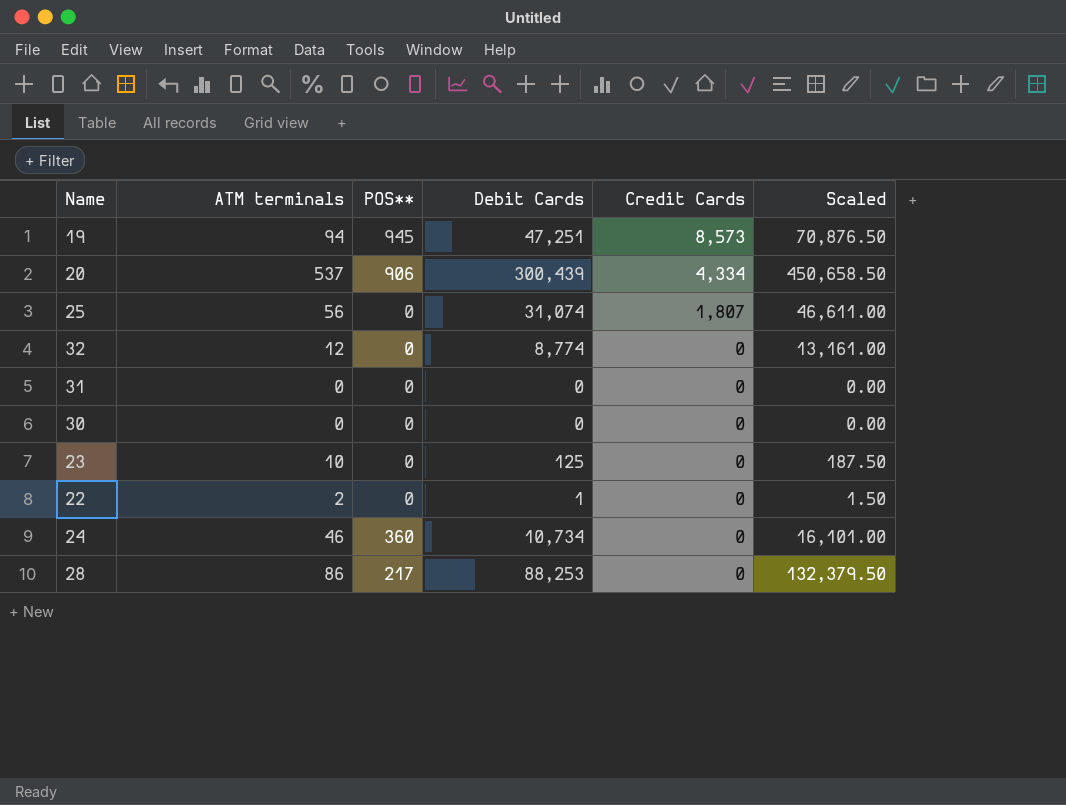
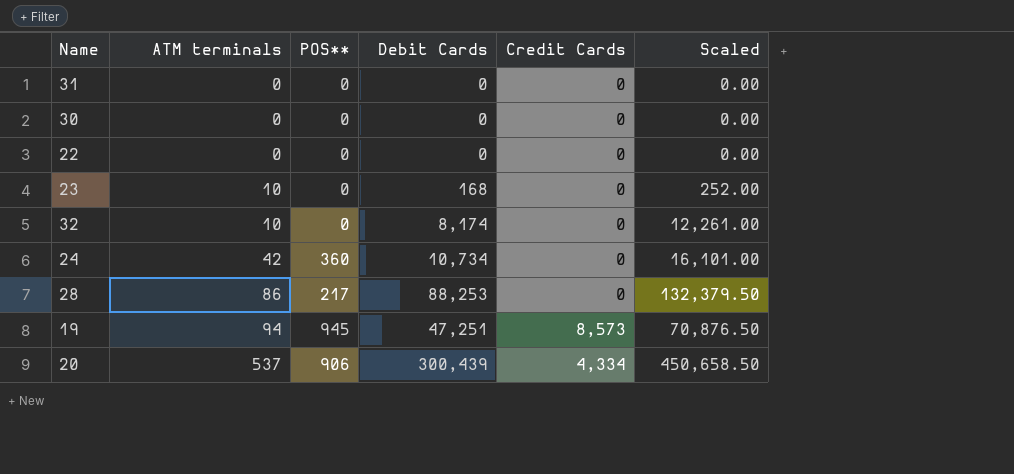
row order: Credit Cards descending -> ATM terminals ascending
row 25: 56 | 0 | 31,074 | 1,807 | 46,611.00 -> none
22 | ATM terminals: 2 -> 0
22 | Debit Cards: 1 -> 0
22 | Scaled: 1.50 -> 0.00
23 | Debit Cards: 125 -> 168
23 | Scaled: 187.50 -> 252.00
32 | ATM terminals: 12 -> 10
32 | Debit Cards: 8,774 -> 8,174
32 | Scaled: 13,161.00 -> 12,261.00
24 | ATM terminals: 46 -> 42

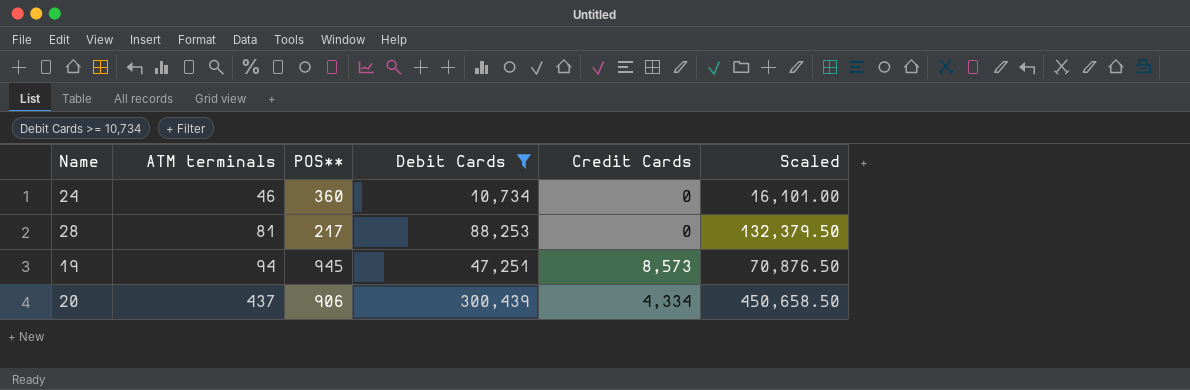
filter: none -> Debit Cards >= 10,734
24 | ATM terminals: 42 -> 46
28 | ATM terminals: 86 -> 81
20 | ATM terminals: 537 -> 437

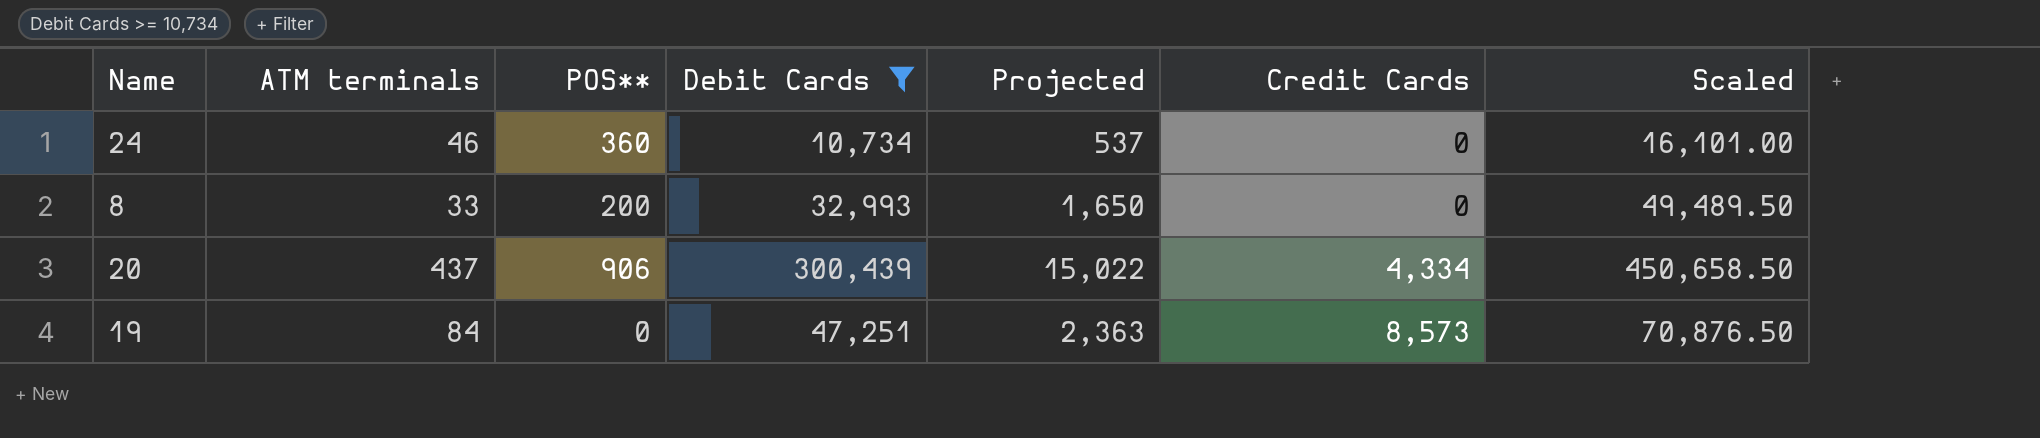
row order: ATM terminals ascending -> Credit Cards ascending
column Projected | formula: none -> [Debit Cards] * 0.05
row 28: 81 | 217 | 88,253 | 0 | 132,379.50 -> none
row 8: none -> 33 | 200 | 32,993 | 1,650 | 0 | 49,489.50
19 | ATM terminals: 94 -> 84
19 | POS**: 945 -> 0

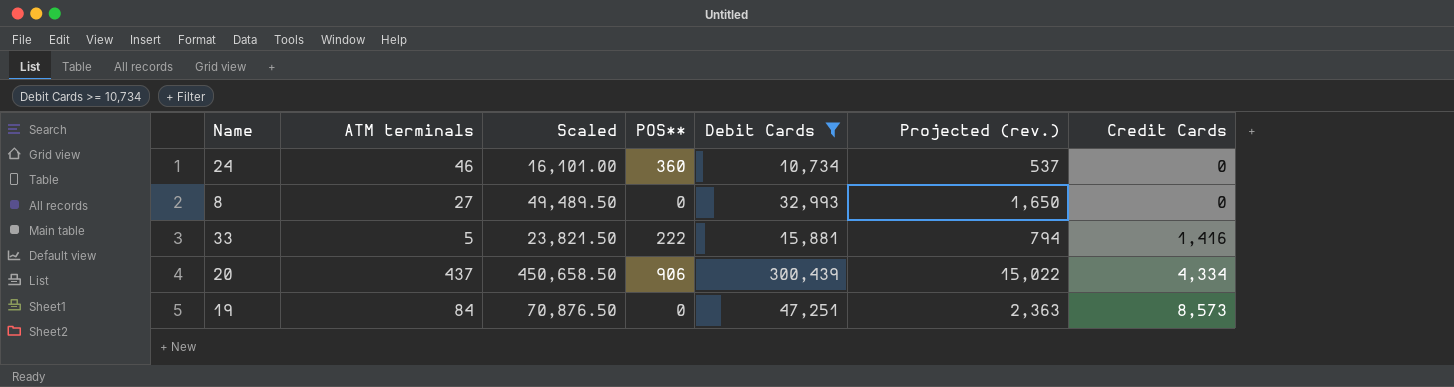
column Scaled | position: 7 -> 3
column name: Projected -> Projected (rev.)
8 | ATM terminals: 33 -> 27
8 | POS**: 200 -> 0
row 33: none -> 5 | 23,821.50 | 222 | 15,881 | 794 | 1,416

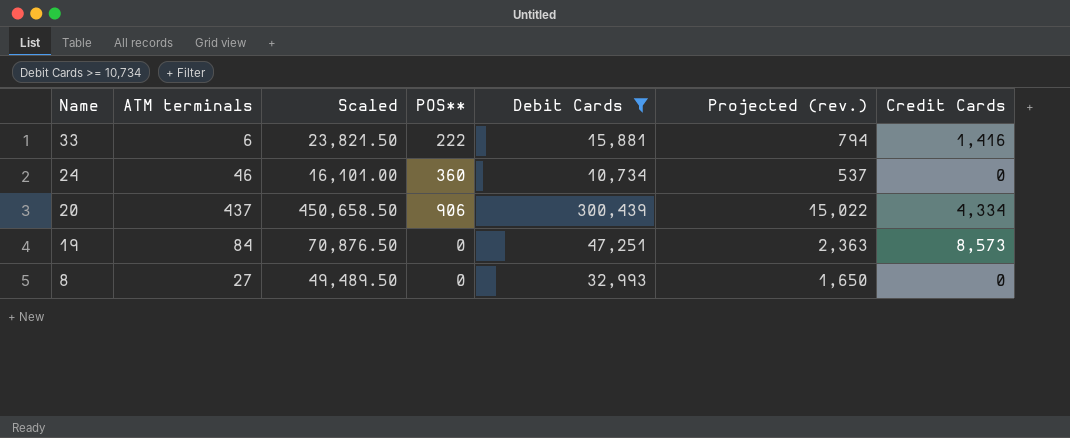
row order: Credit Cards ascending -> Name descending
33 | ATM terminals: 5 -> 6

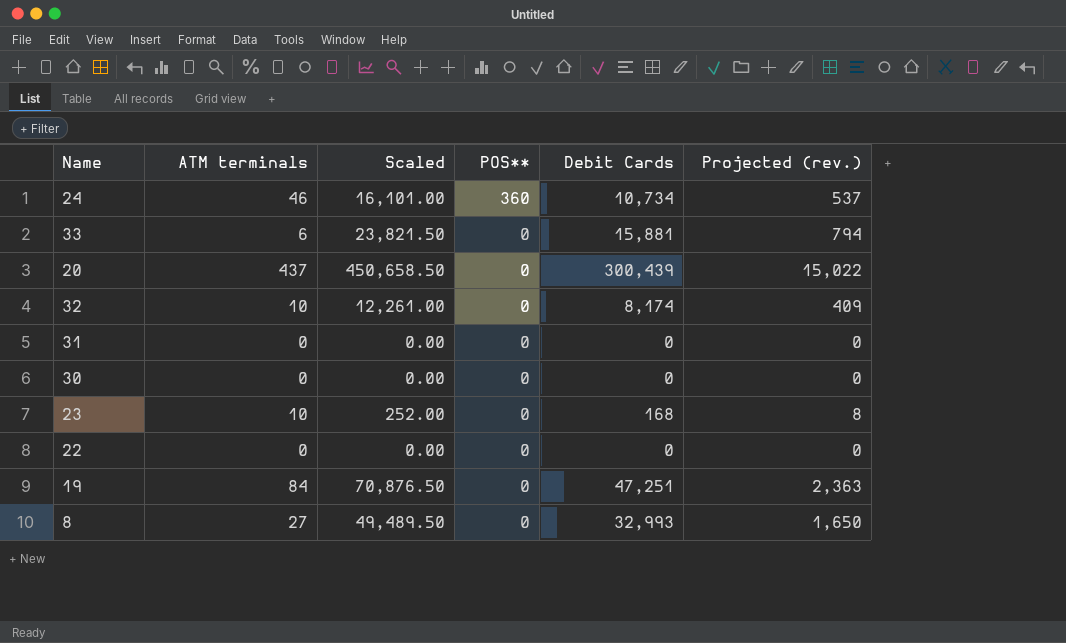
filter: Debit Cards >= 10,734 -> none
row order: Name descending -> POS** descending
column Credit Cards | position: 7 -> none
33 | POS**: 222 -> 0
20 | POS**: 906 -> 0

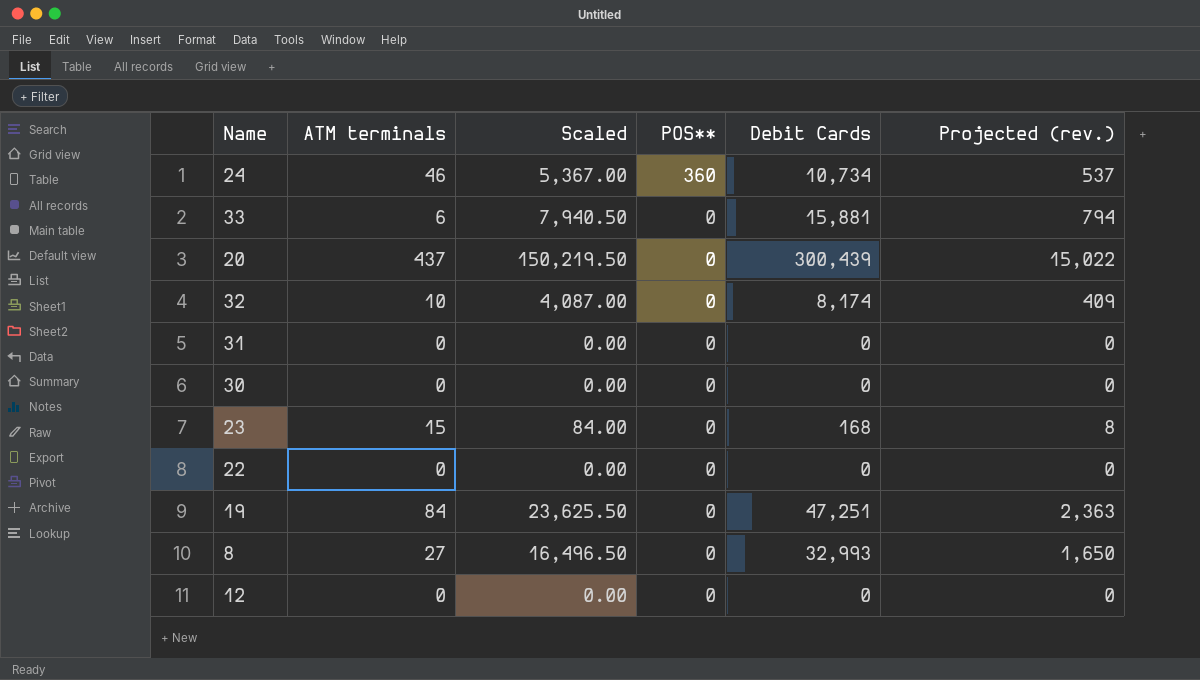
column Scaled | formula: [Debit Cards] * 1.5 -> [Debit Cards] * 0.5
23 | ATM terminals: 10 -> 15
row 12: none -> 0 | 0.00 | 0 | 0 | 0

